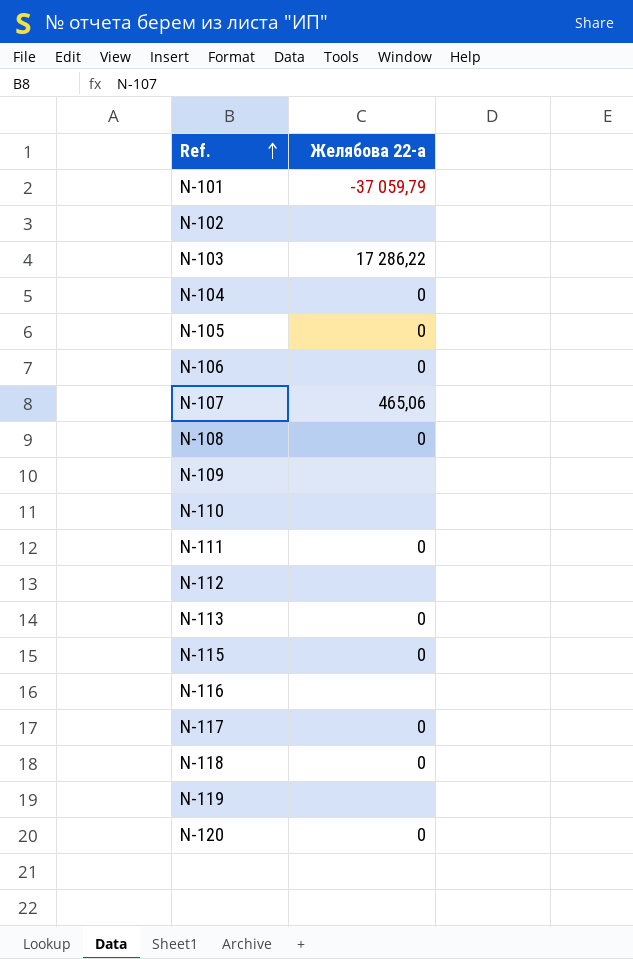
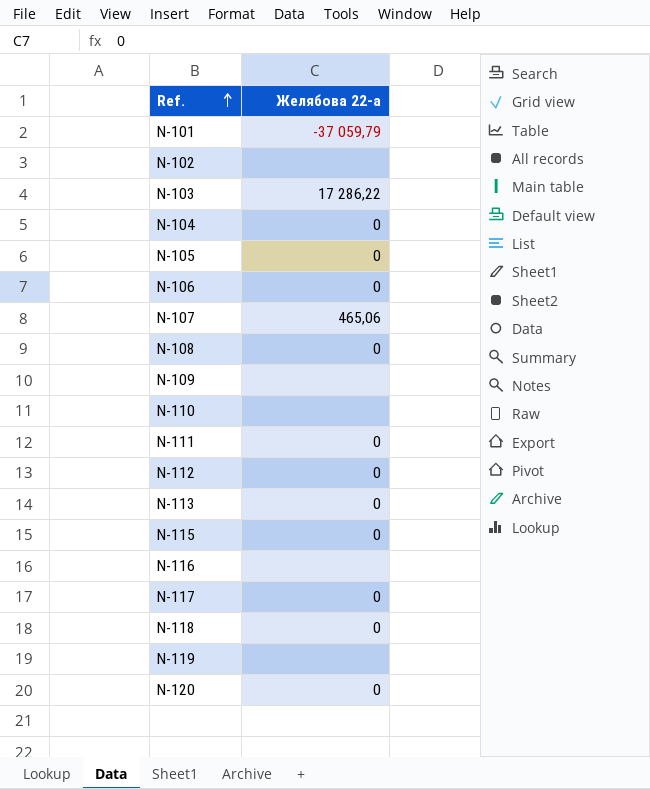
N-112 | Желябова 22-а: none -> 0

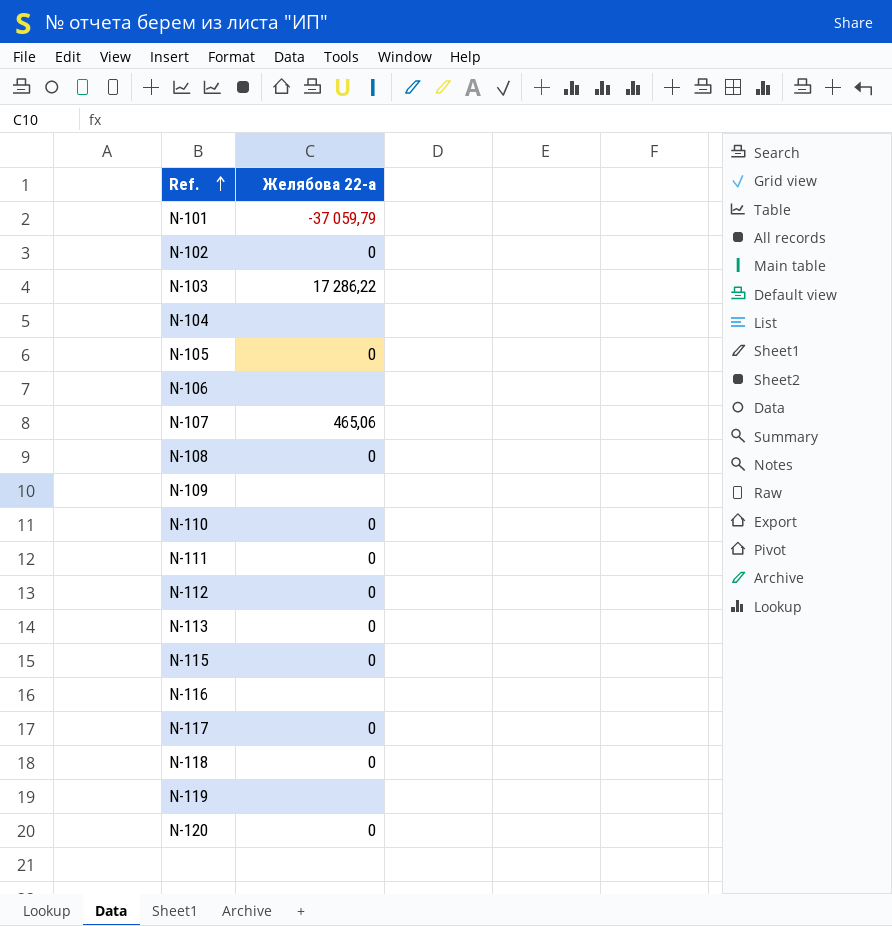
N-102 | Желябова 22-а: none -> 0
N-104 | Желябова 22-а: 0 -> none
N-106 | Желябова 22-а: 0 -> none
N-110 | Желябова 22-а: none -> 0

